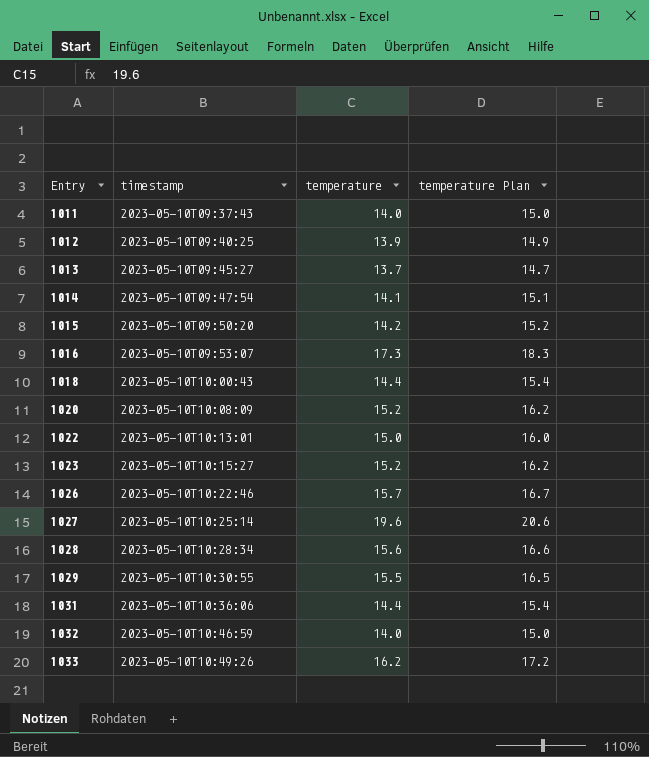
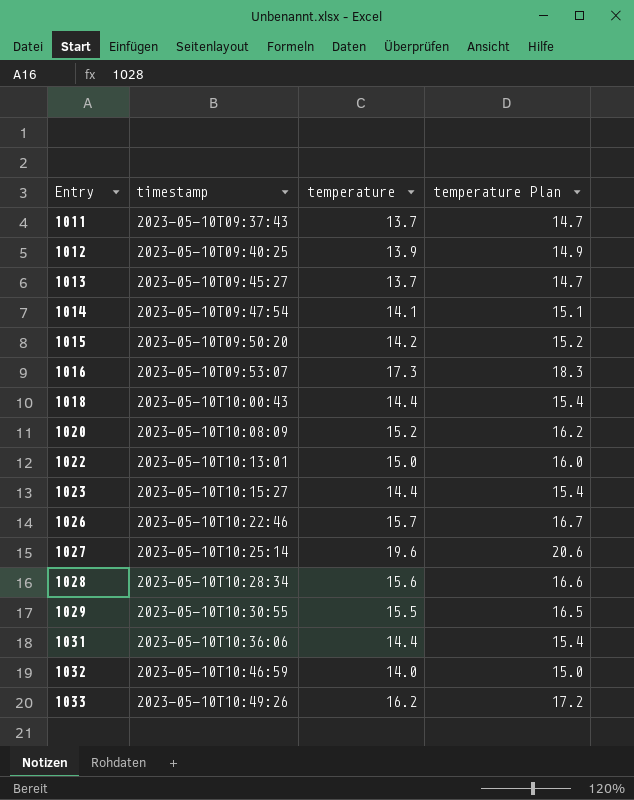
1011 | temperature: 14.0 -> 13.7
1011 | temperature Plan: 15.0 -> 14.7
1023 | temperature: 15.2 -> 14.4
1023 | temperature Plan: 16.2 -> 15.4

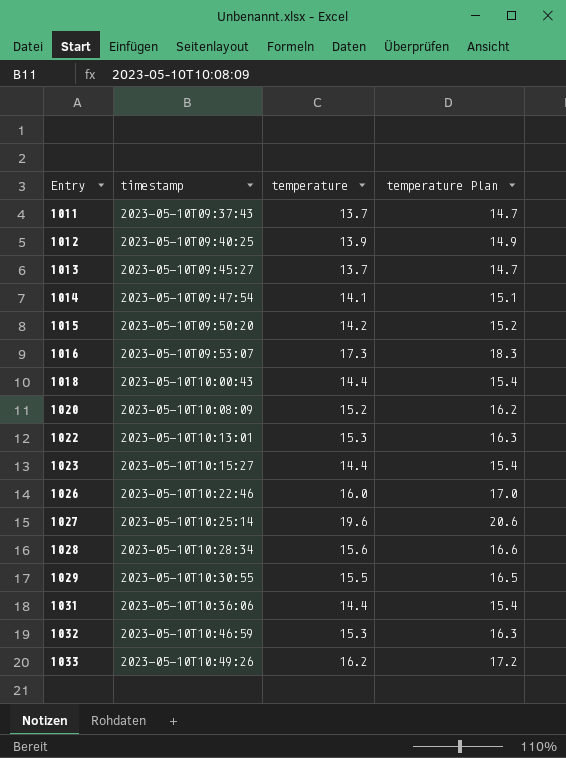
1022 | temperature: 15.0 -> 15.3
1022 | temperature Plan: 16.0 -> 16.3
1026 | temperature: 15.7 -> 16.0
1026 | temperature Plan: 16.7 -> 17.0
1032 | temperature: 14.0 -> 15.3
1032 | temperature Plan: 15.0 -> 16.3

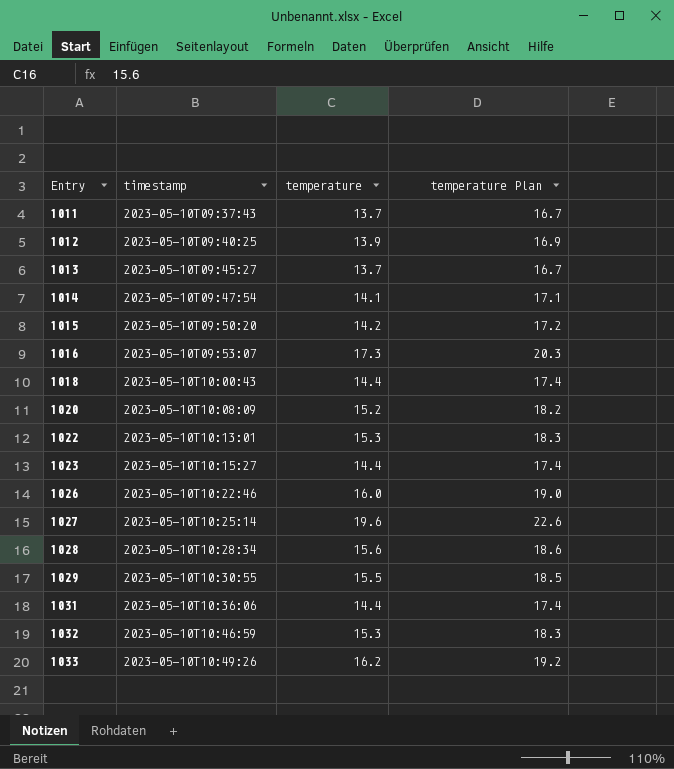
column temperature Plan | formula: [temperature] + 1 -> [temperature] + 3

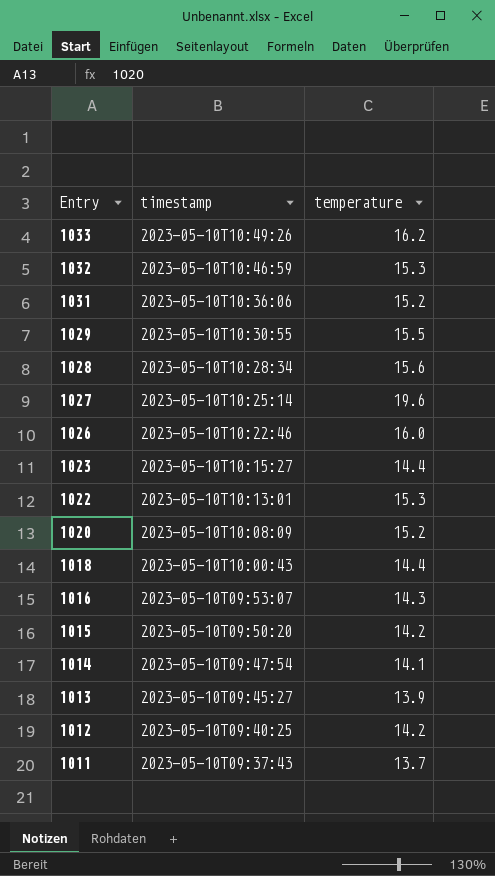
row order: Entry ascending -> Entry descending
column temperature Plan | formula: [temperature] + 3 -> none
1031 | temperature: 14.4 -> 15.2
1016 | temperature: 17.3 -> 14.3
1013 | temperature: 13.7 -> 13.9
1012 | temperature: 13.9 -> 14.2

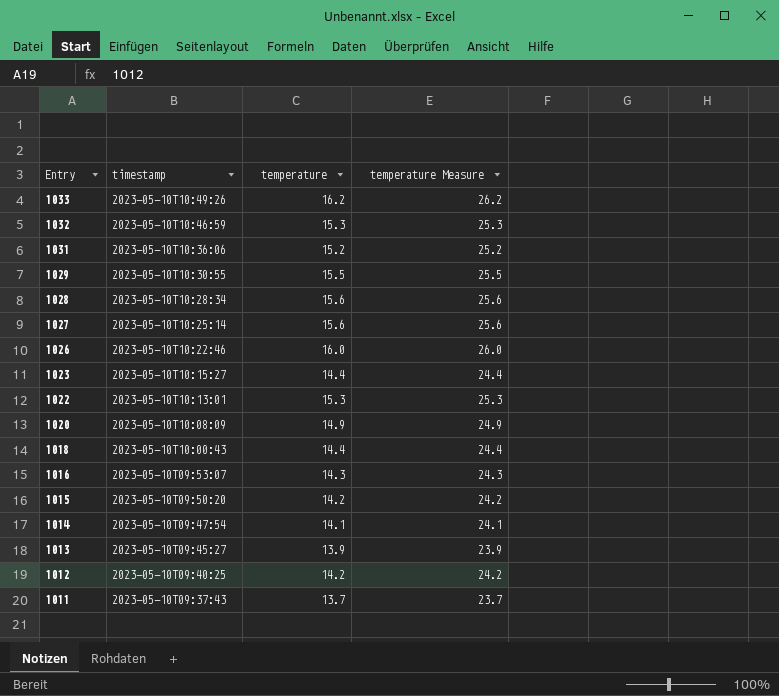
column temperature Measure | formula: none -> [temperature] + 10
1027 | temperature: 19.6 -> 15.6
1020 | temperature: 15.2 -> 14.9

